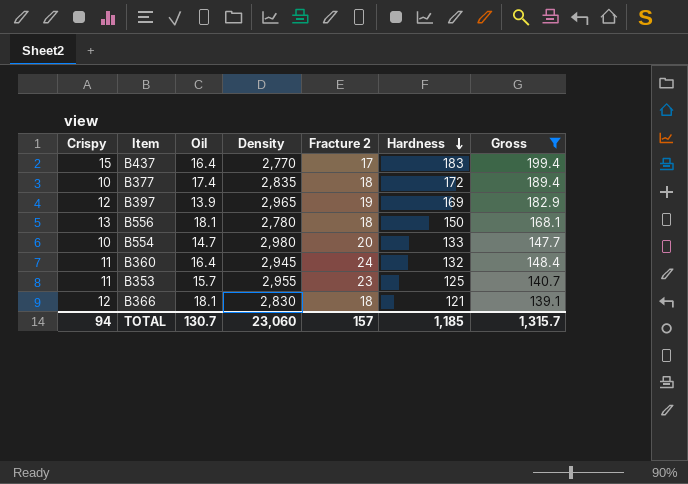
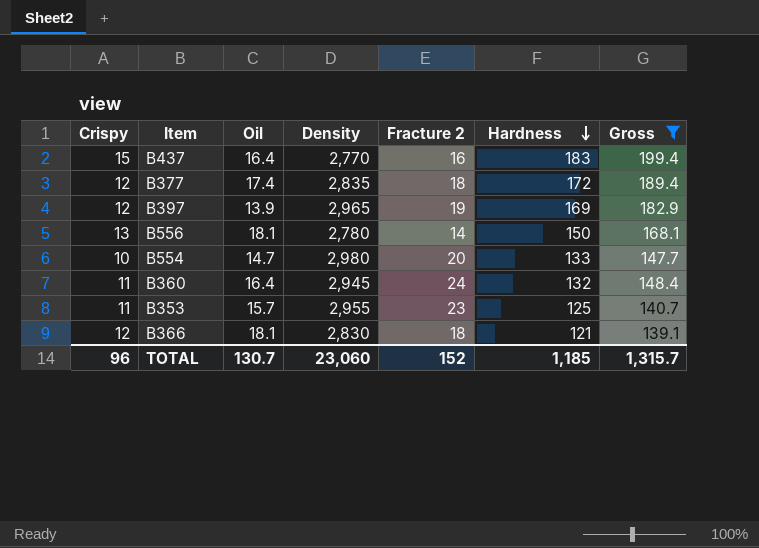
B437 | Fracture 2: 17 -> 16
B377 | Crispy: 10 -> 12
B556 | Fracture 2: 18 -> 14
TOTAL | Crispy: 94 -> 96
TOTAL | Fracture 2: 157 -> 152

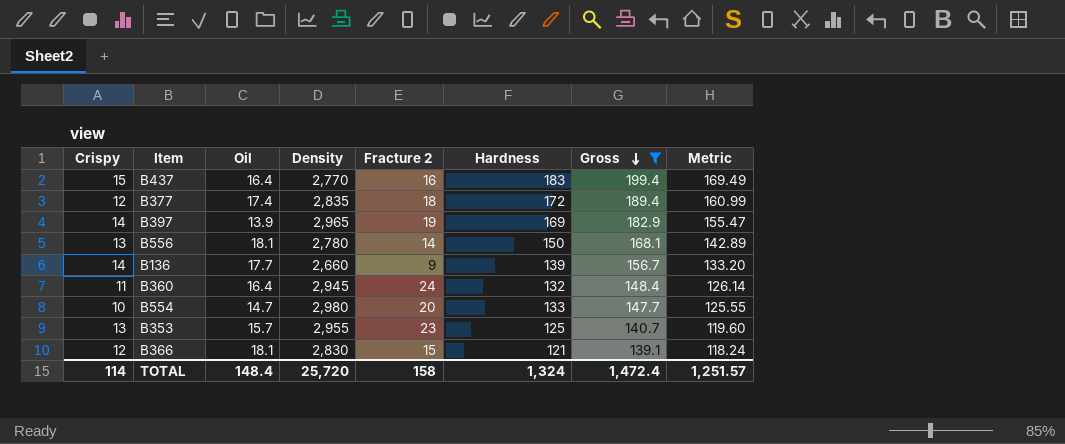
row order: Hardness descending -> Gross descending
column Metric | formula: none -> [Gross] * 0.85
B397 | Crispy: 12 -> 14
row B136: none -> 14 | 17.7 | 2,660 | 9 | 139 | 156.7 | 133.20
B353 | Crispy: 11 -> 13
B366 | Fracture 2: 18 -> 15
TOTAL | Crispy: 96 -> 114
TOTAL | Oil: 130.7 -> 148.4
TOTAL | Density: 23,060 -> 25,720
TOTAL | Fracture 2: 152 -> 158
TOTAL | Hardness: 1,185 -> 1,324
TOTAL | Gross: 1,315.7 -> 1,472.4

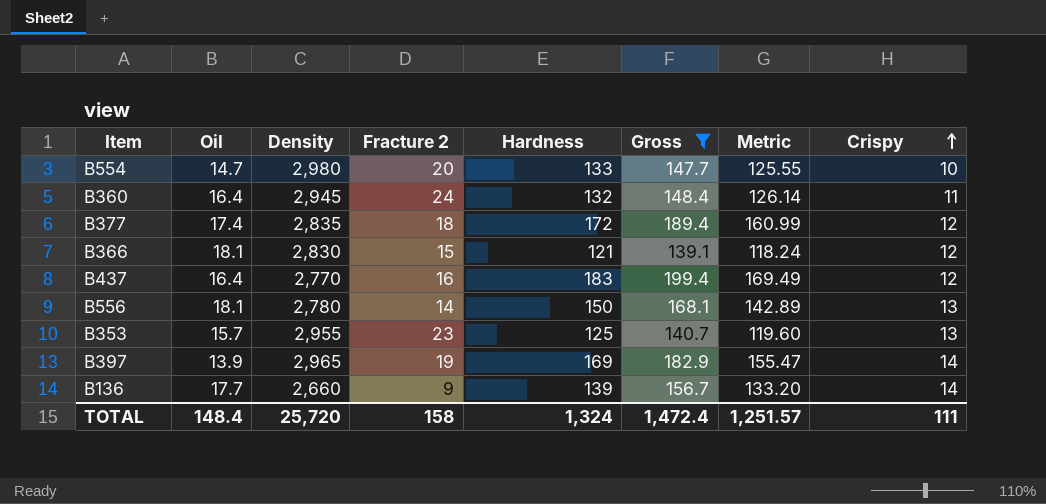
row order: Gross descending -> Crispy ascending
column Crispy | position: 1 -> 8
B437 | Crispy: 15 -> 12
TOTAL | Crispy: 114 -> 111

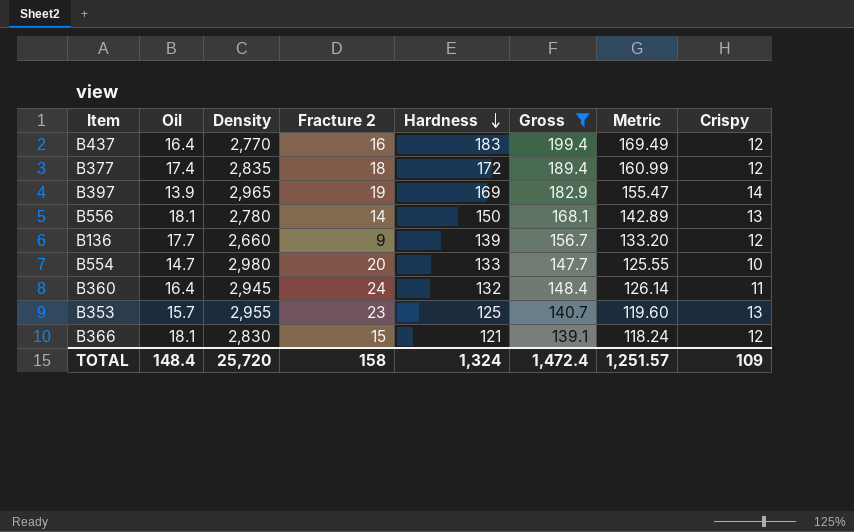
row order: Crispy ascending -> Hardness descending
B136 | Crispy: 14 -> 12
TOTAL | Crispy: 111 -> 109

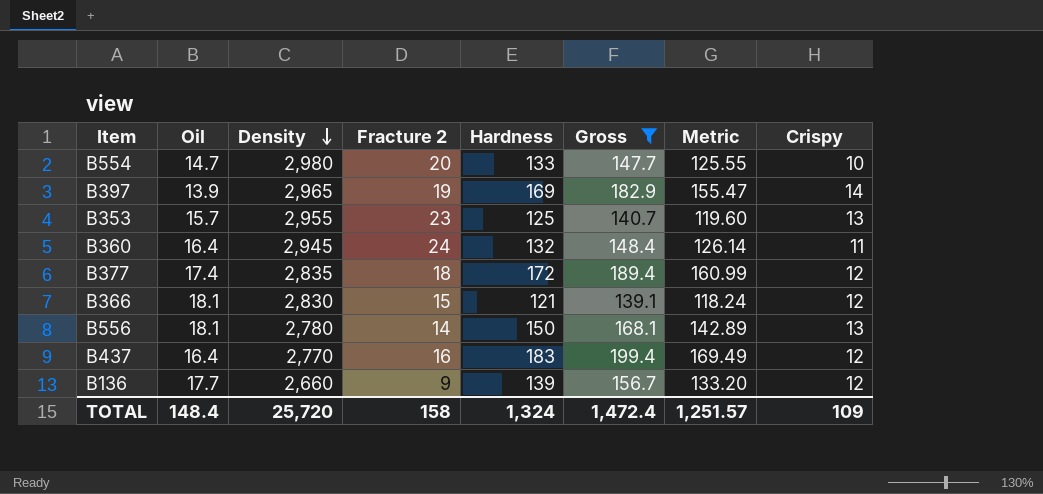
row order: Hardness descending -> Density descending

